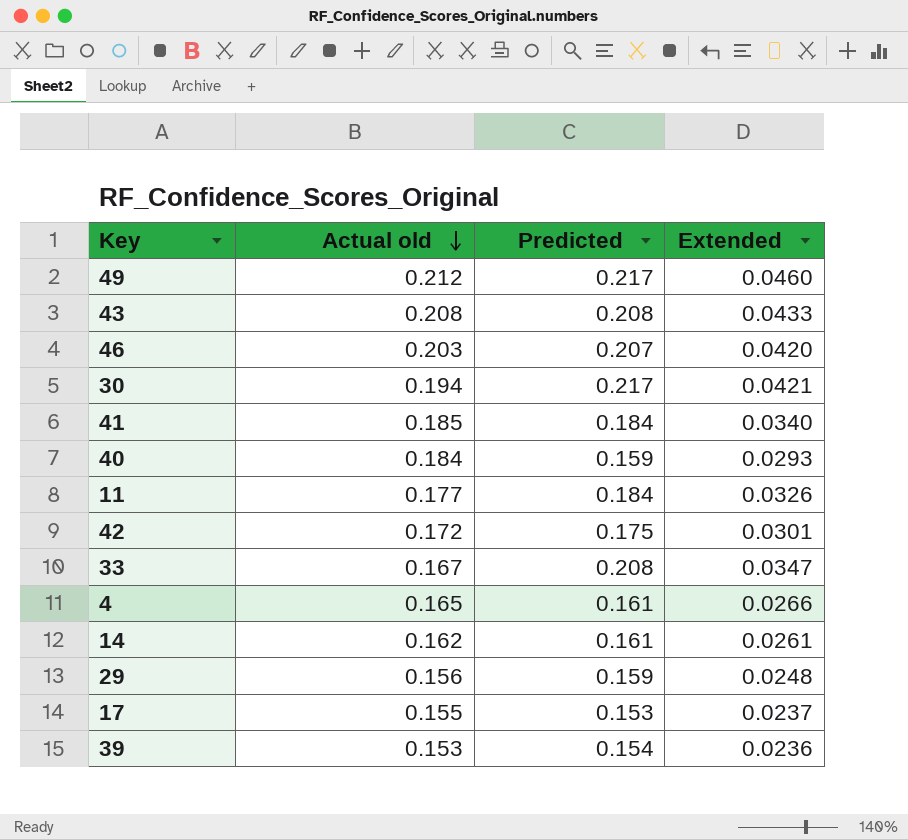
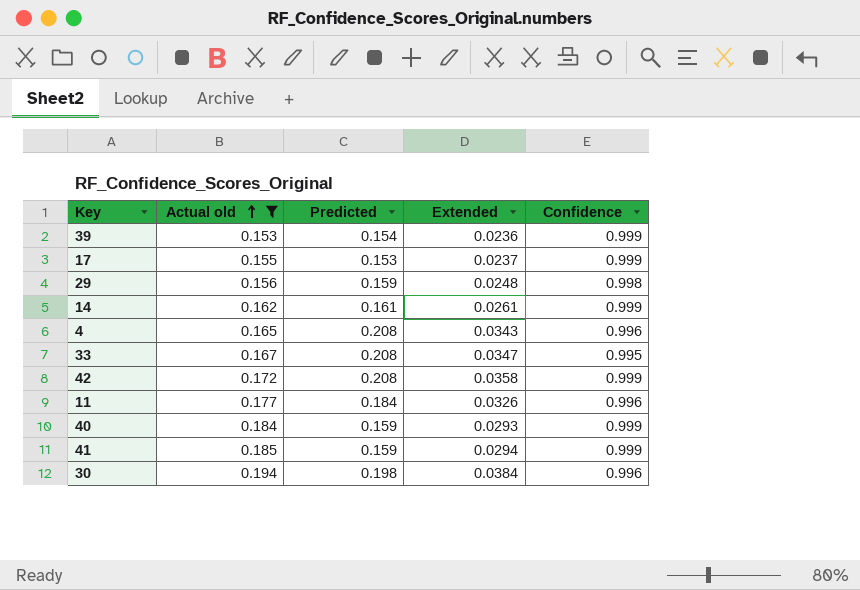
filter: none -> Actual old <= 0.194
row order: Actual old descending -> Actual old ascending
column Confidence | position: none -> 5
4 | Predicted: 0.161 -> 0.208
4 | Extended: 0.0266 -> 0.0343
42 | Predicted: 0.175 -> 0.208
42 | Extended: 0.0301 -> 0.0358
41 | Predicted: 0.184 -> 0.159
41 | Extended: 0.0340 -> 0.0294
30 | Predicted: 0.217 -> 0.198
30 | Extended: 0.0421 -> 0.0384

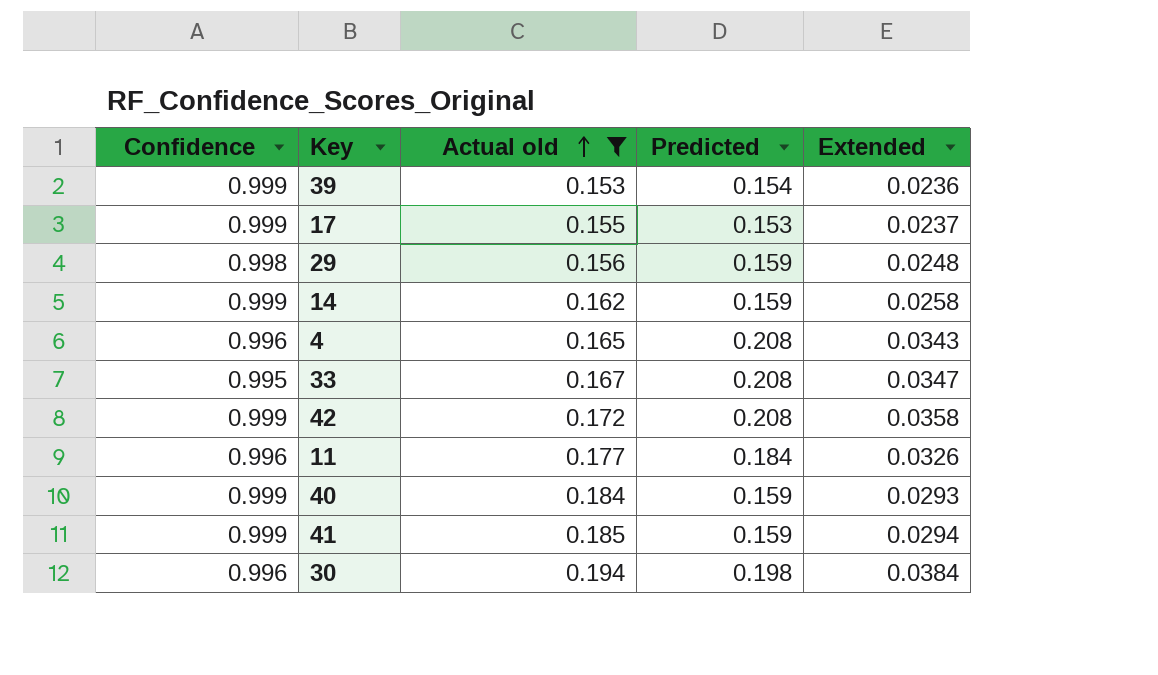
column Confidence | position: 5 -> 1
14 | Predicted: 0.161 -> 0.159
14 | Extended: 0.0261 -> 0.0258

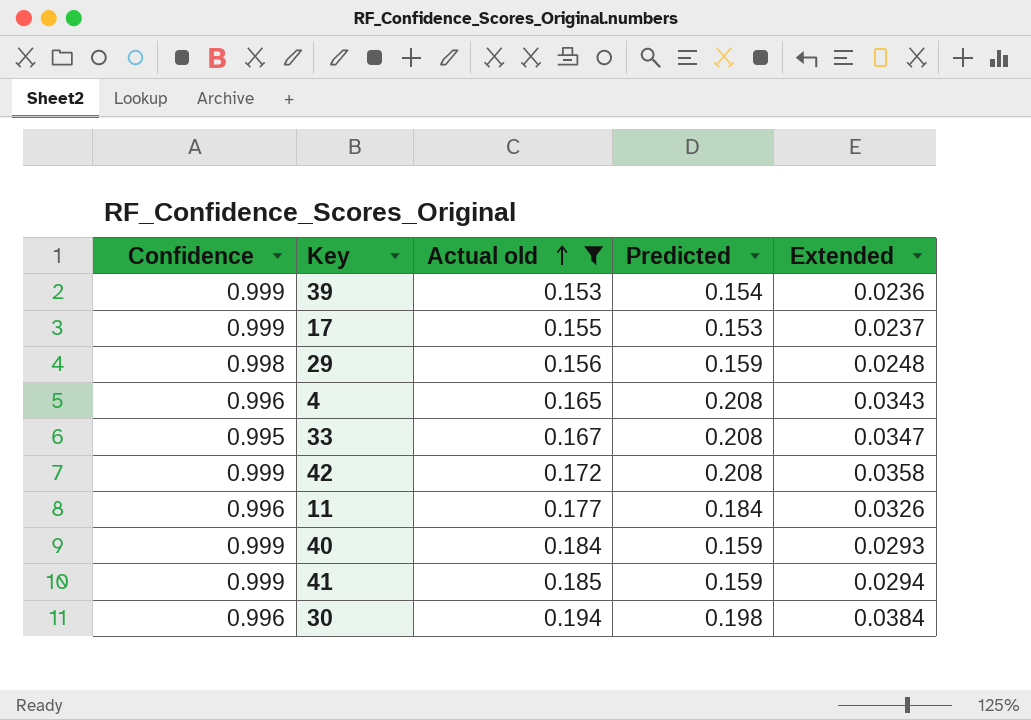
row 14: 0.999 | 0.162 | 0.159 | 0.0258 -> none

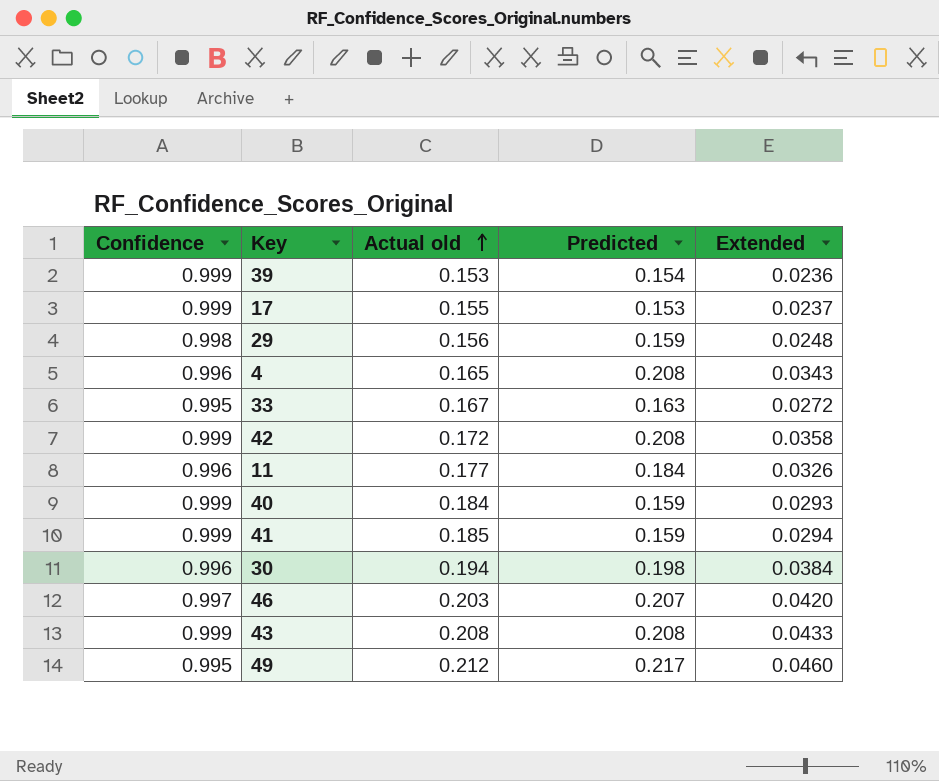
filter: Actual old <= 0.194 -> none
33 | Predicted: 0.208 -> 0.163
33 | Extended: 0.0347 -> 0.0272

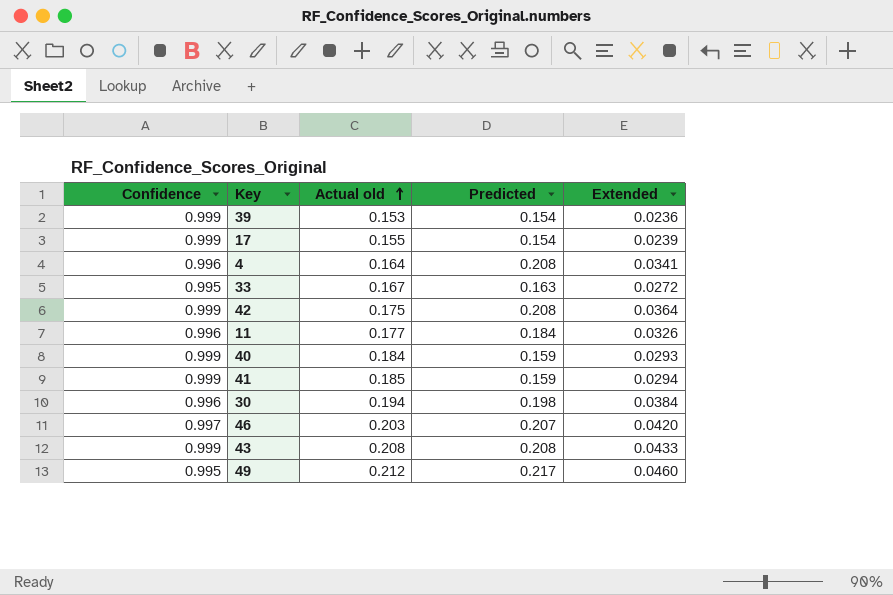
row 29: 0.998 | 0.156 | 0.159 | 0.0248 -> none
17 | Predicted: 0.153 -> 0.154
17 | Extended: 0.0237 -> 0.0239
4 | Actual old: 0.165 -> 0.164
4 | Extended: 0.0343 -> 0.0341
42 | Actual old: 0.172 -> 0.175
42 | Extended: 0.0358 -> 0.0364

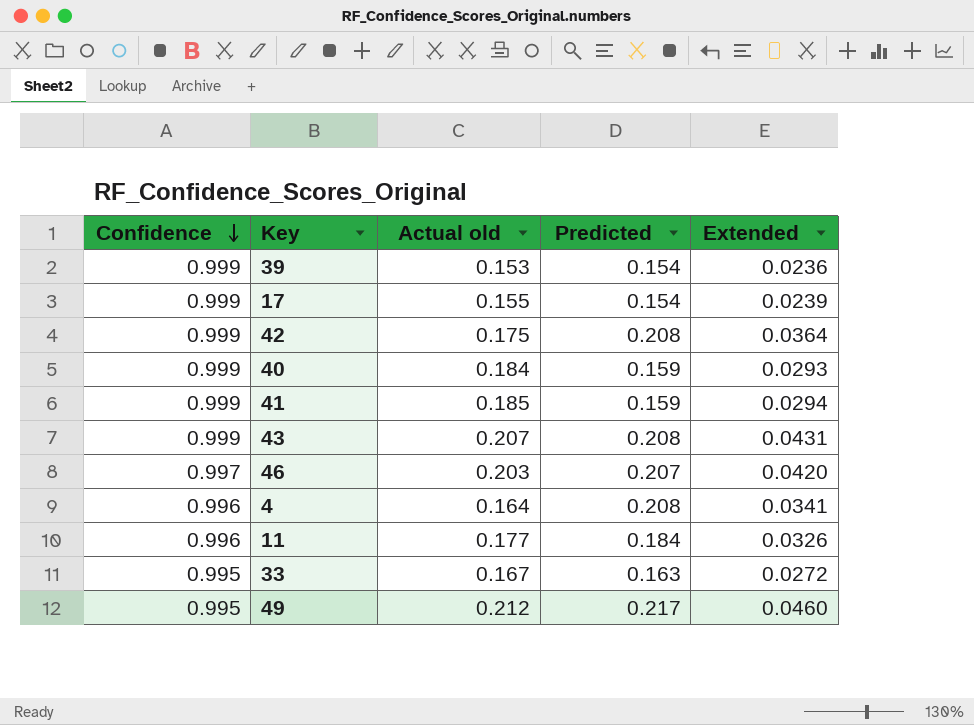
row order: Actual old ascending -> Confidence descending
row 30: 0.996 | 0.194 | 0.198 | 0.0384 -> none
43 | Actual old: 0.208 -> 0.207
43 | Extended: 0.0433 -> 0.0431

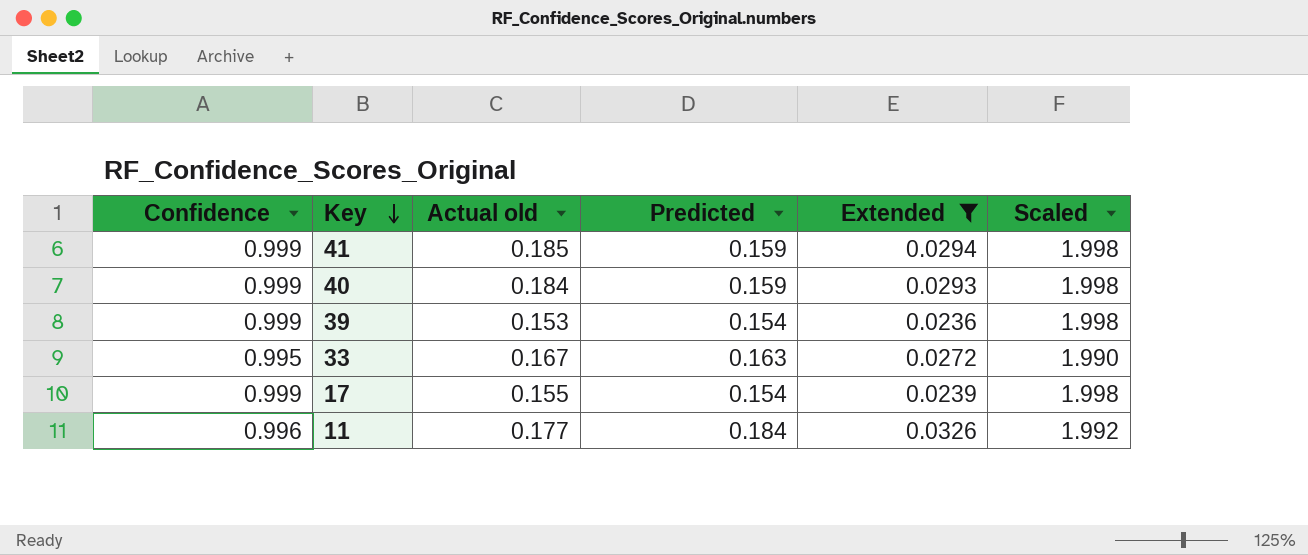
filter: none -> Extended <= 0.0326
row order: Confidence descending -> Key descending
column Scaled | formula: none -> [Confidence] * 2

